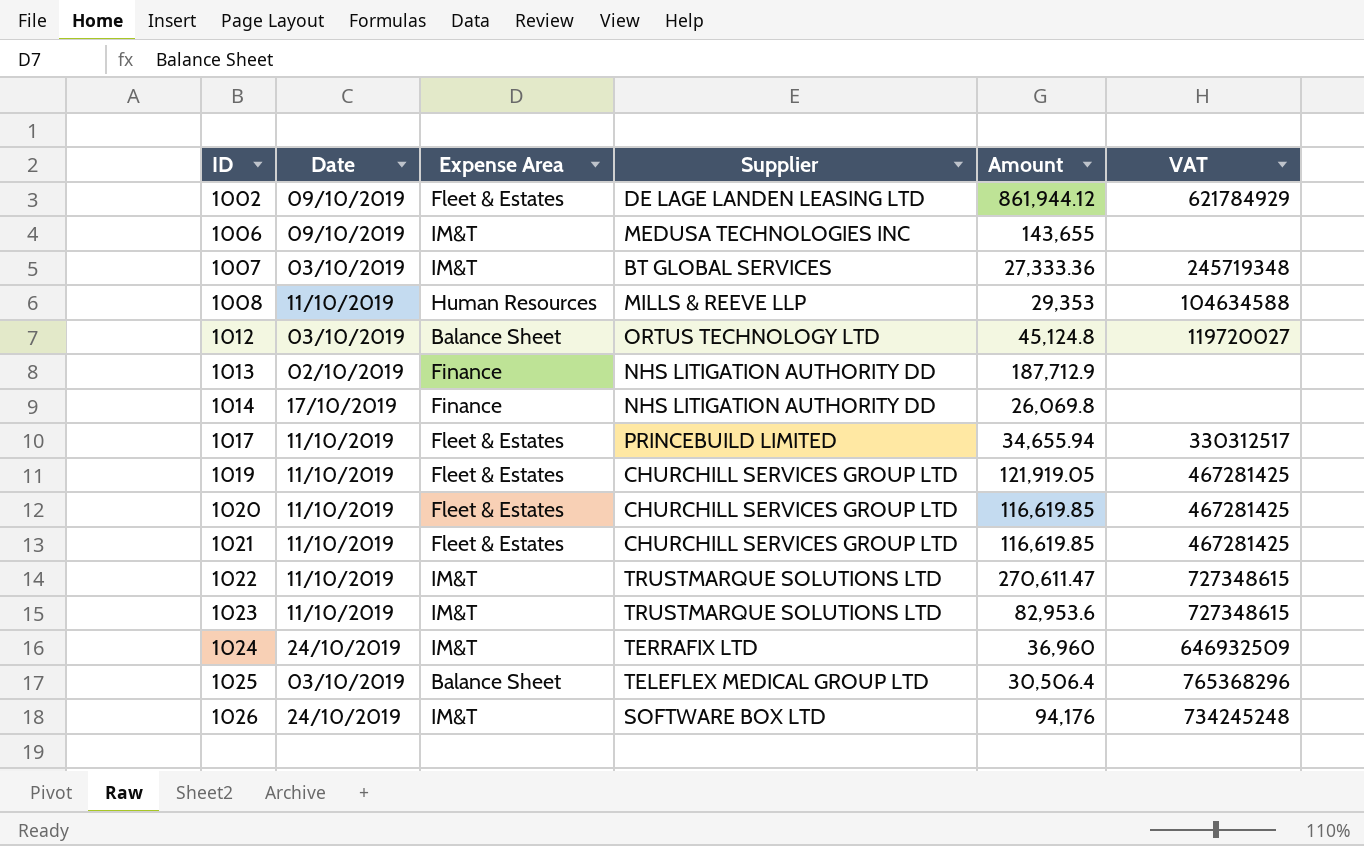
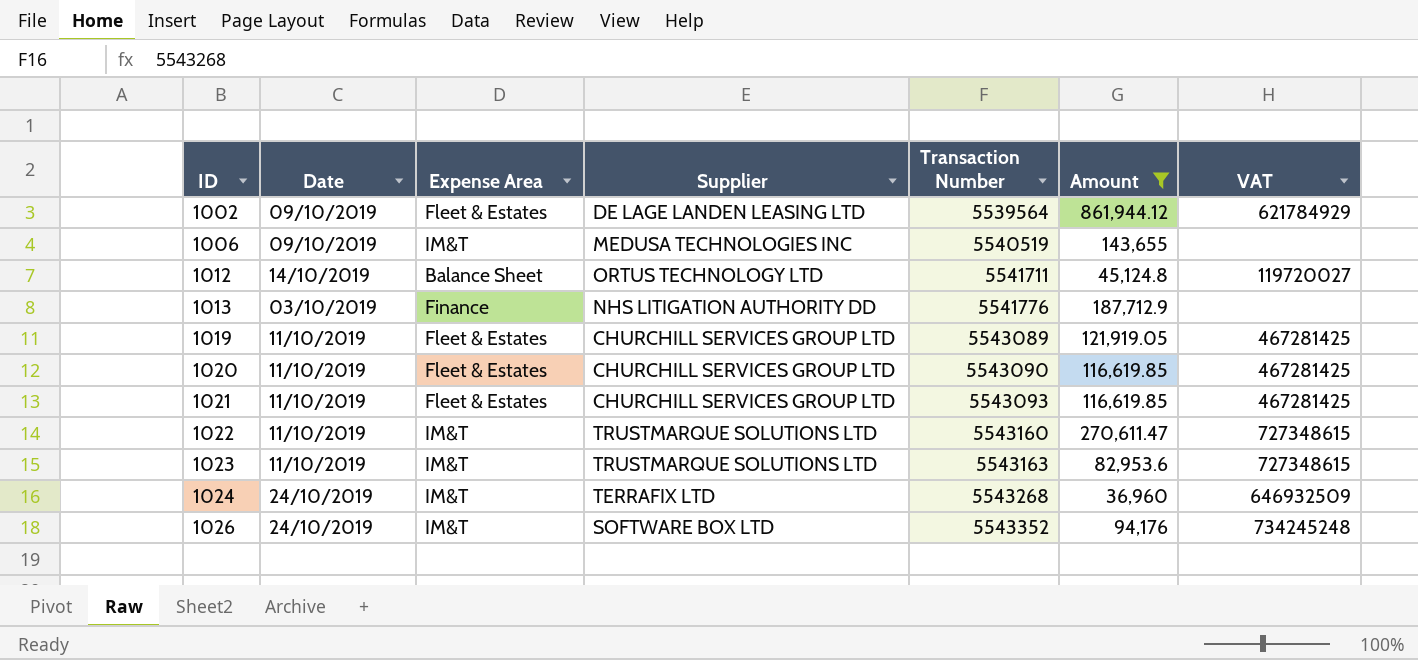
filter: none -> Amount >= 36,960
column Transaction Number | position: none -> 5
1012 | Date: 03/10/2019 -> 14/10/2019
1013 | Date: 02/10/2019 -> 03/10/2019

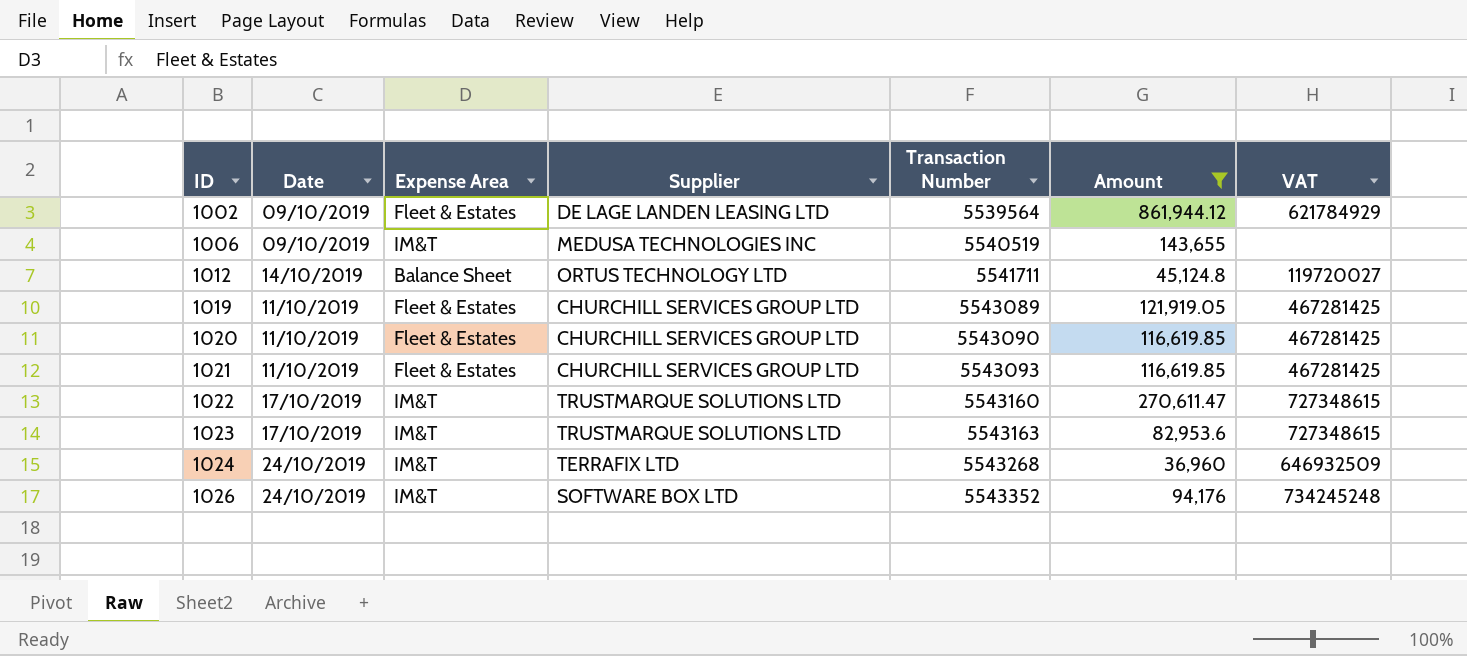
row 1013: 03/10/2019 | Finance | NHS LITIGATION AUTHORITY DD | 5541776 | 187,712.9 | none -> none
1022 | Date: 11/10/2019 -> 17/10/2019
1023 | Date: 11/10/2019 -> 17/10/2019

